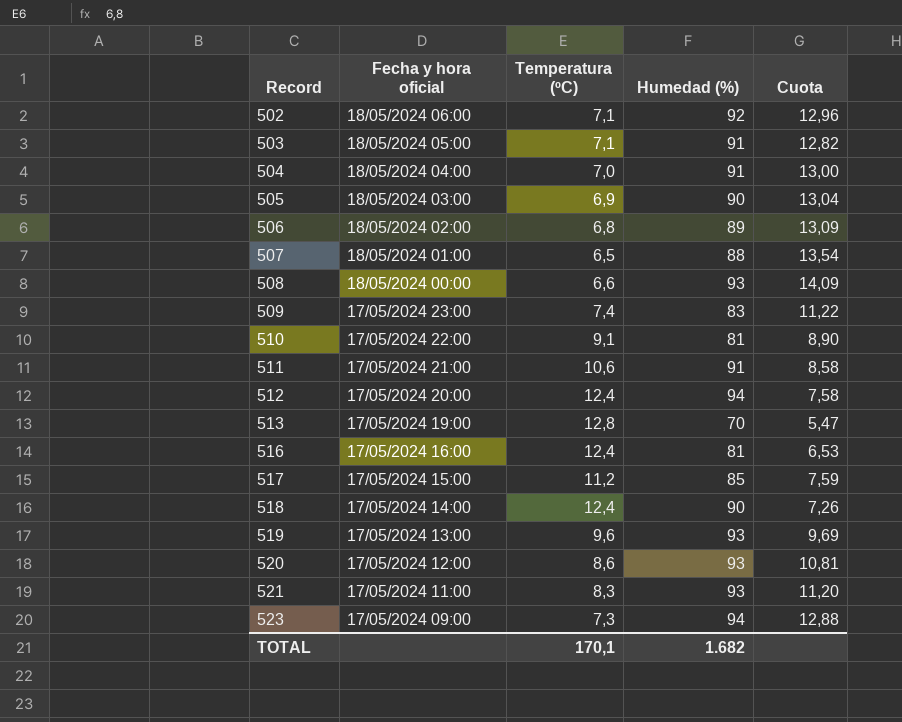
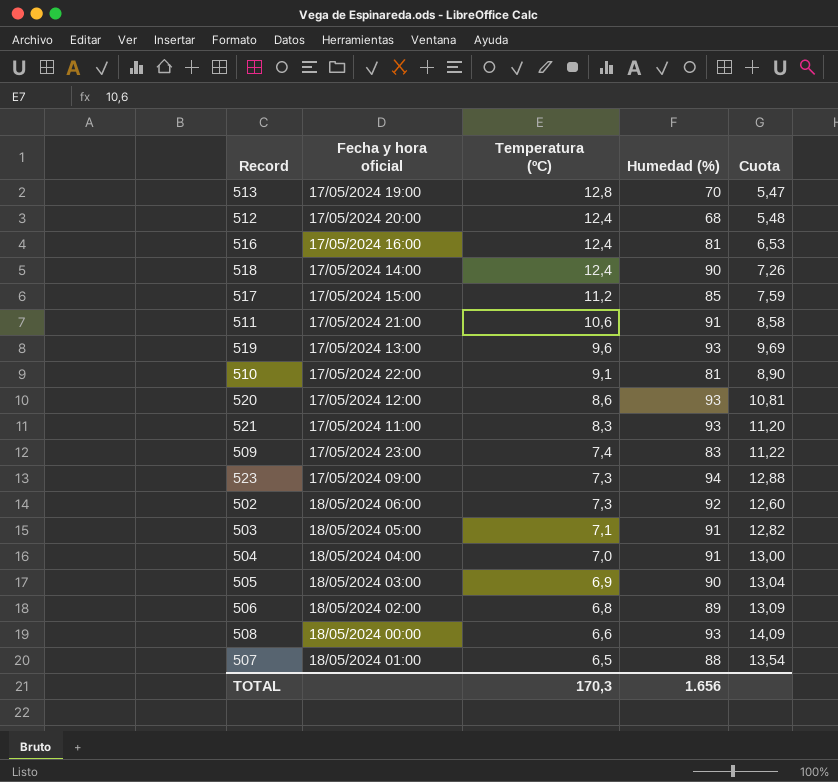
row order: Record ascending -> Temperatura (ºC) descending
512 | Humedad (%): 94 -> 68
512 | Cuota: 7,58 -> 5,48
502 | Temperatura (ºC): 7,1 -> 7,3
502 | Cuota: 12,96 -> 12,60
TOTAL | Temperatura (ºC): 170,1 -> 170,3
TOTAL | Humedad (%): 1.682 -> 1.656

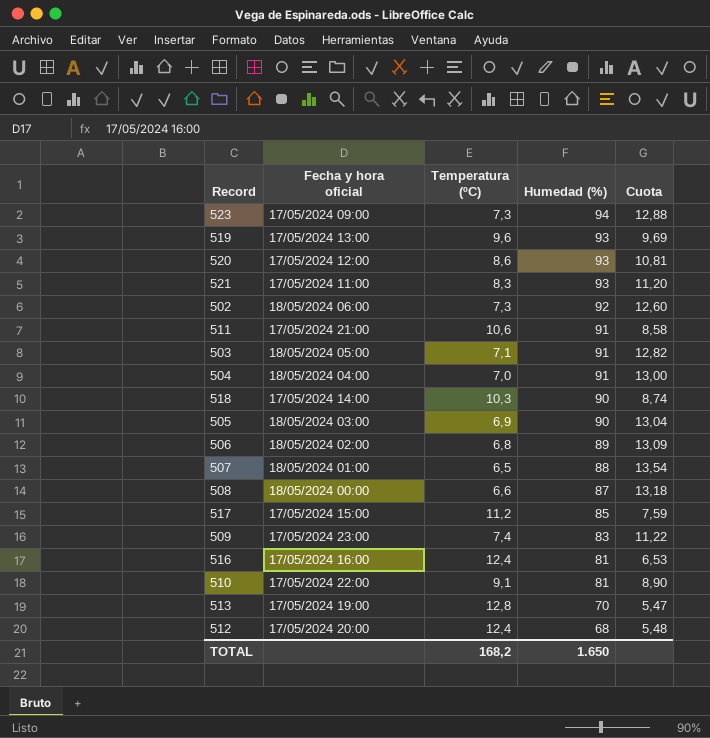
row order: Temperatura (ºC) descending -> Humedad (%) descending
518 | Temperatura (ºC): 12,4 -> 10,3
518 | Cuota: 7,26 -> 8,74
508 | Humedad (%): 93 -> 87
508 | Cuota: 14,09 -> 13,18
TOTAL | Temperatura (ºC): 170,3 -> 168,2
TOTAL | Humedad (%): 1.656 -> 1.650

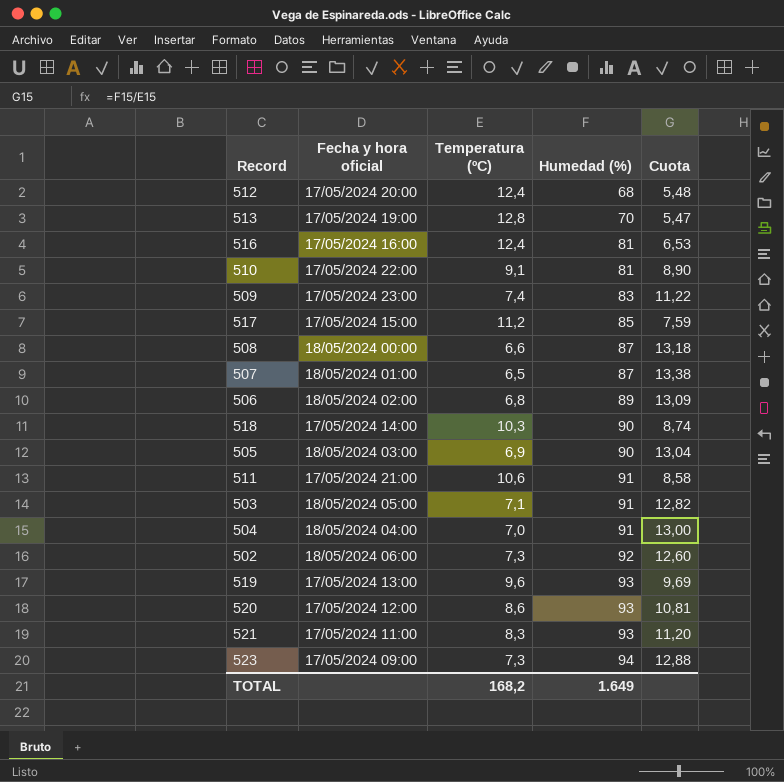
row order: Humedad (%) descending -> Humedad (%) ascending
507 | Humedad (%): 88 -> 87
507 | Cuota: 13,54 -> 13,38
TOTAL | Humedad (%): 1.650 -> 1.649

